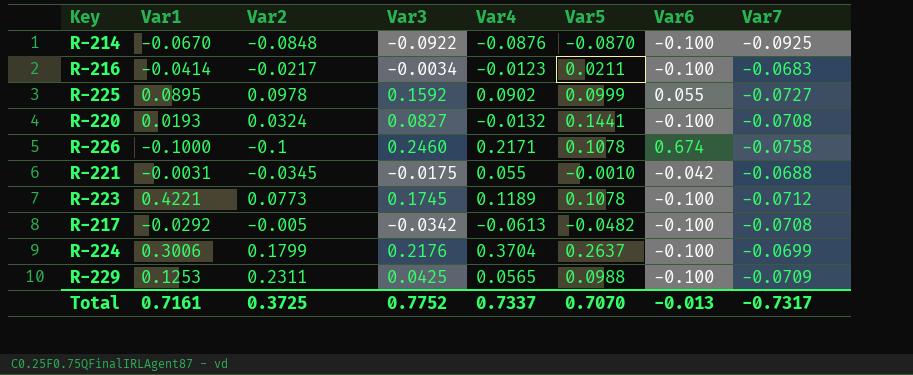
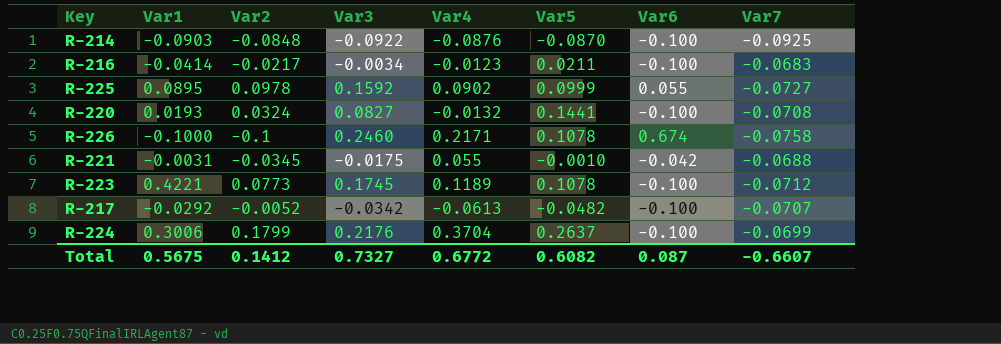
row R-229: 0.1253 | 0.2311 | 0.0425 | 0.0565 | 0.0988 | -0.100 | -0.0709 -> none
R-214 | Var1: -0.0670 -> -0.0903
R-217 | Var2: -0.005 -> -0.0052
R-217 | Var7: -0.0708 -> -0.0707
Total | Var1: 0.7161 -> 0.5675
Total | Var2: 0.3725 -> 0.1412
Total | Var3: 0.7752 -> 0.7327
Total | Var4: 0.7337 -> 0.6772
Total | Var5: 0.7070 -> 0.6082
Total | Var6: -0.013 -> 0.087
Total | Var7: -0.7317 -> -0.6607

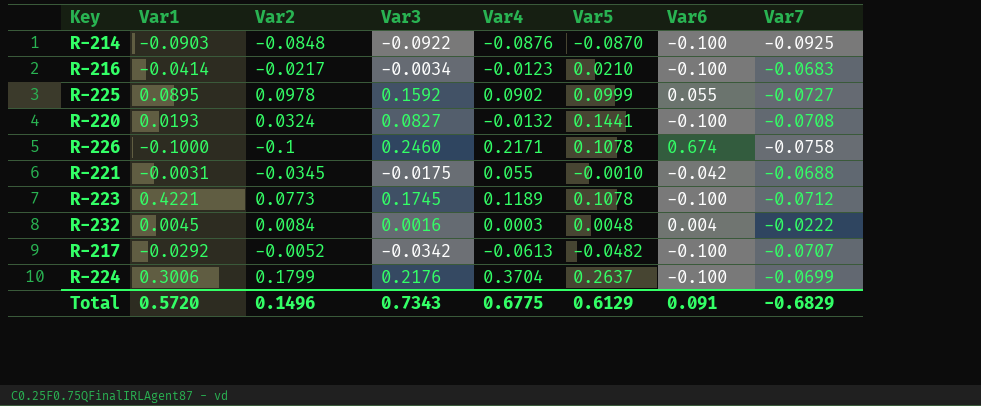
R-216 | Var5: 0.0211 -> 0.0210
row R-232: none -> 0.0045 | 0.0084 | 0.0016 | 0.0003 | 0.0048 | 0.004 | -0.0222
Total | Var1: 0.5675 -> 0.5720
Total | Var2: 0.1412 -> 0.1496
Total | Var3: 0.7327 -> 0.7343
Total | Var4: 0.6772 -> 0.6775
Total | Var5: 0.6082 -> 0.6129
Total | Var6: 0.087 -> 0.091
Total | Var7: -0.6607 -> -0.6829

